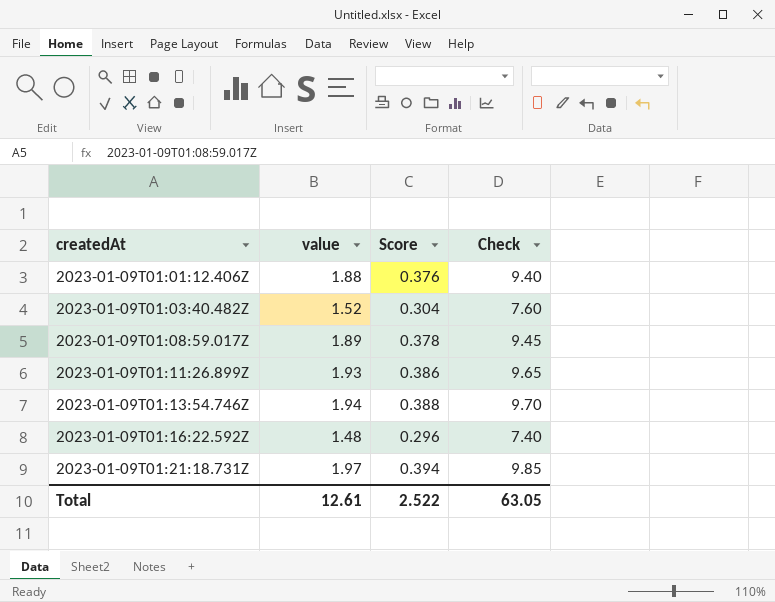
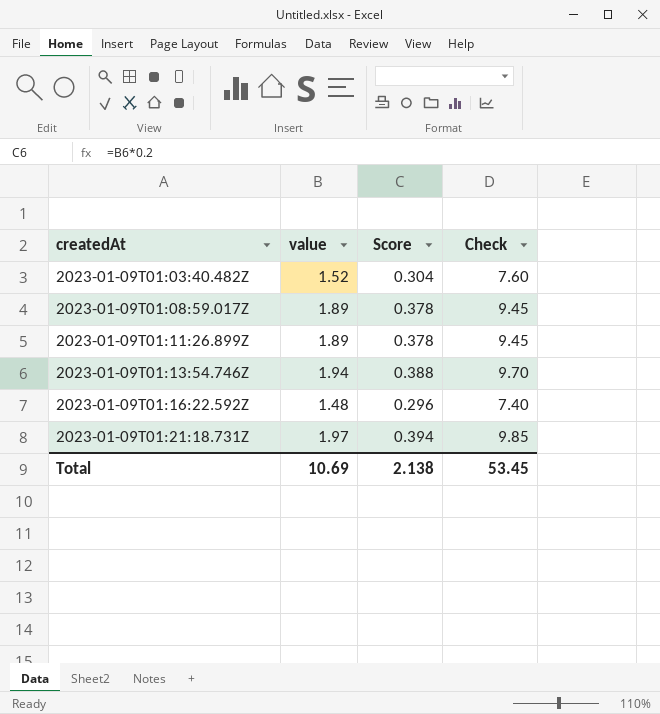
row 2023-01-09T01:01:12.406Z: 1.88 | 0.376 | 9.40 -> none
2023-01-09T01:11:26.899Z | value: 1.93 -> 1.89
2023-01-09T01:11:26.899Z | Score: 0.386 -> 0.378
2023-01-09T01:11:26.899Z | Check: 9.65 -> 9.45
Total | value: 12.61 -> 10.69
Total | Score: 2.522 -> 2.138
Total | Check: 63.05 -> 53.45

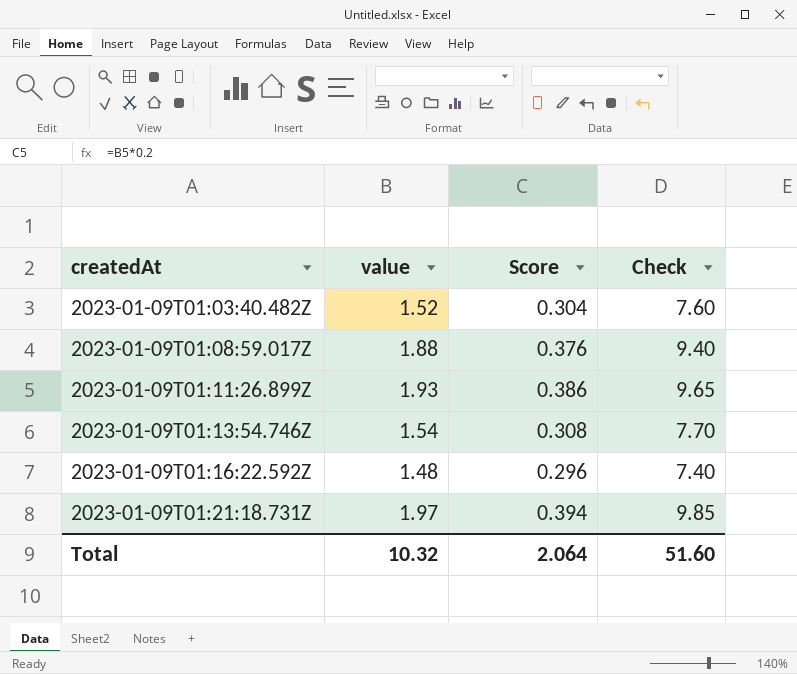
2023-01-09T01:08:59.017Z | value: 1.89 -> 1.88
2023-01-09T01:08:59.017Z | Score: 0.378 -> 0.376
2023-01-09T01:08:59.017Z | Check: 9.45 -> 9.40
2023-01-09T01:11:26.899Z | value: 1.89 -> 1.93
2023-01-09T01:11:26.899Z | Score: 0.378 -> 0.386
2023-01-09T01:11:26.899Z | Check: 9.45 -> 9.65
2023-01-09T01:13:54.746Z | value: 1.94 -> 1.54
2023-01-09T01:13:54.746Z | Score: 0.388 -> 0.308
2023-01-09T01:13:54.746Z | Check: 9.70 -> 7.70
Total | value: 10.69 -> 10.32
Total | Score: 2.138 -> 2.064
Total | Check: 53.45 -> 51.60

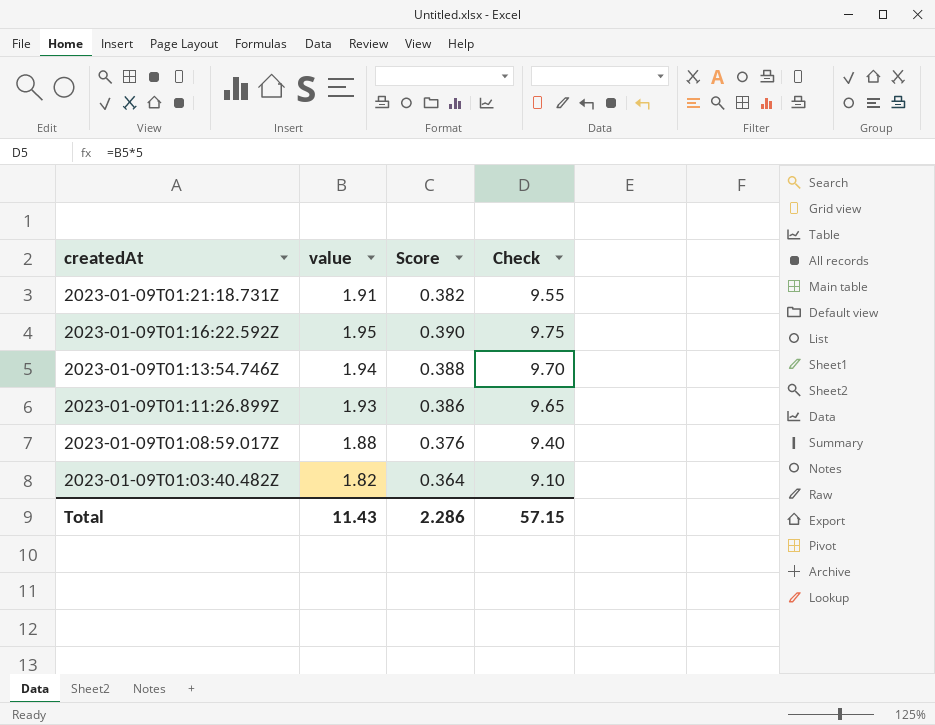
row order: createdAt ascending -> createdAt descending
2023-01-09T01:21:18.731Z | value: 1.97 -> 1.91
2023-01-09T01:21:18.731Z | Score: 0.394 -> 0.382
2023-01-09T01:21:18.731Z | Check: 9.85 -> 9.55
2023-01-09T01:16:22.592Z | value: 1.48 -> 1.95
2023-01-09T01:16:22.592Z | Score: 0.296 -> 0.390
2023-01-09T01:16:22.592Z | Check: 7.40 -> 9.75
2023-01-09T01:13:54.746Z | value: 1.54 -> 1.94
2023-01-09T01:13:54.746Z | Score: 0.308 -> 0.388
2023-01-09T01:13:54.746Z | Check: 7.70 -> 9.70
2023-01-09T01:03:40.482Z | value: 1.52 -> 1.82
2023-01-09T01:03:40.482Z | Score: 0.304 -> 0.364
2023-01-09T01:03:40.482Z | Check: 7.60 -> 9.10
Total | value: 10.32 -> 11.43
Total | Score: 2.064 -> 2.286
Total | Check: 51.60 -> 57.15

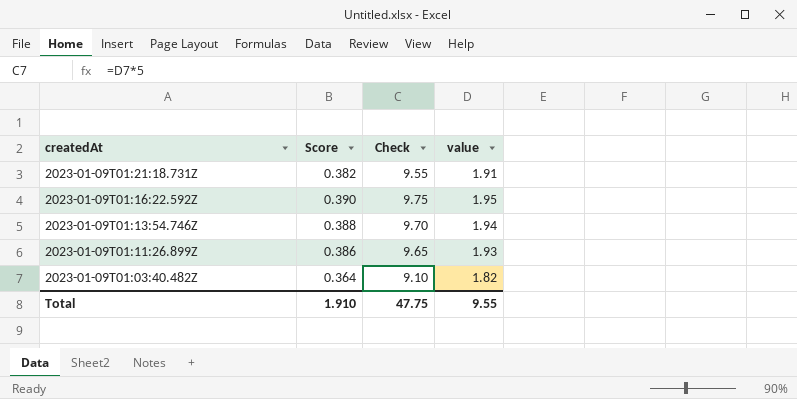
column value | position: 2 -> 4
row 2023-01-09T01:08:59.017Z: 1.88 | 0.376 | 9.40 -> none
Total | Score: 2.286 -> 1.910
Total | Check: 57.15 -> 47.75
Total | value: 11.43 -> 9.55

